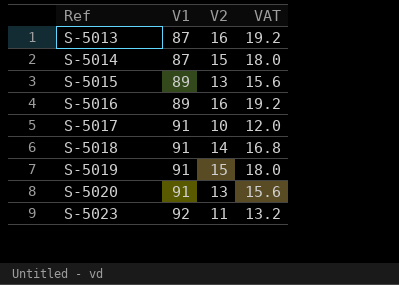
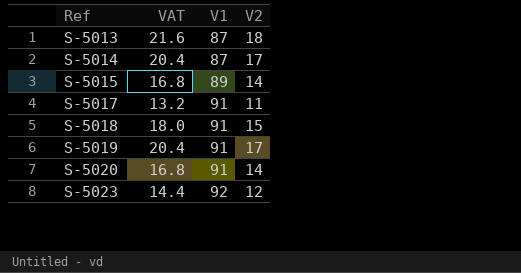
column VAT | position: 4 -> 2
row S-5016: 89 | 16 | 19.2 -> none
S-5013 | VAT: 19.2 -> 21.6
S-5013 | V2: 16 -> 18
S-5014 | VAT: 18.0 -> 20.4
S-5014 | V2: 15 -> 17
S-5015 | VAT: 15.6 -> 16.8
S-5015 | V2: 13 -> 14
S-5017 | VAT: 12.0 -> 13.2
S-5017 | V2: 10 -> 11
S-5018 | VAT: 16.8 -> 18.0
S-5018 | V2: 14 -> 15
S-5019 | VAT: 18.0 -> 20.4
S-5019 | V2: 15 -> 17
S-5020 | VAT: 15.6 -> 16.8
S-5020 | V2: 13 -> 14
S-5023 | VAT: 13.2 -> 14.4
S-5023 | V2: 11 -> 12

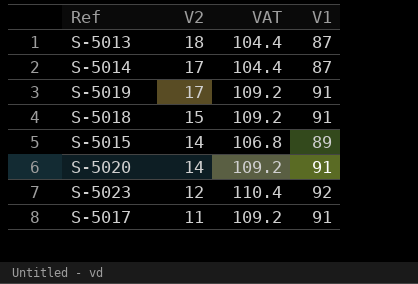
row order: Ref ascending -> V2 descending
column V2 | position: 4 -> 2
column VAT | formula: [V2] * 1.2 -> [V1] * 1.2

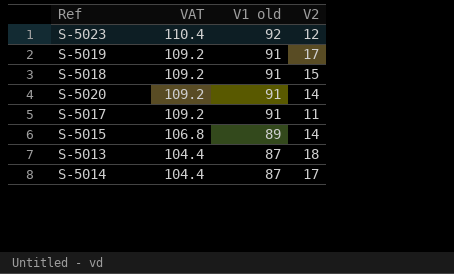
row order: V2 descending -> VAT descending
column name: V1 -> V1 old
column V2 | position: 2 -> 4

